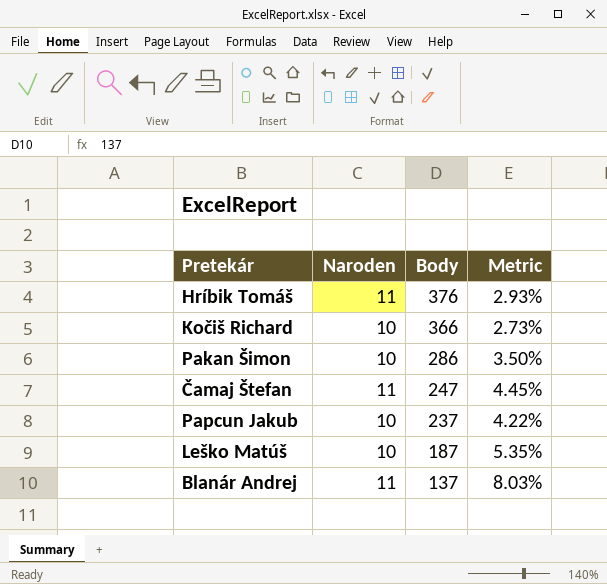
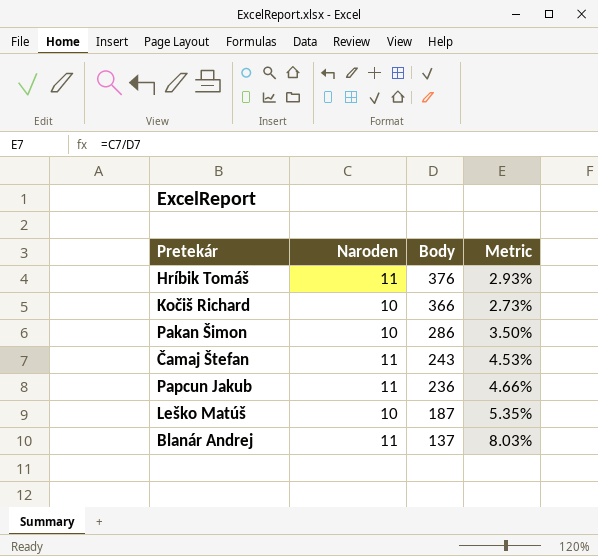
Čamaj Štefan | Body: 247 -> 243
Čamaj Štefan | Metric: 4.45% -> 4.53%
Papcun Jakub | Naroden: 10 -> 11
Papcun Jakub | Body: 237 -> 236
Papcun Jakub | Metric: 4.22% -> 4.66%

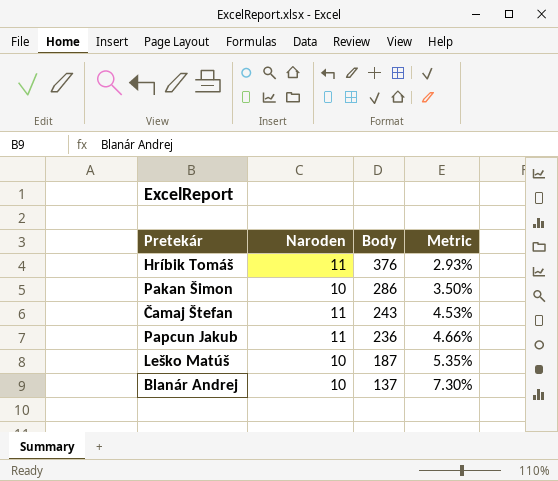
row Kočiš Richard: 10 | 366 | 2.73% -> none
Blanár Andrej | Naroden: 11 -> 10
Blanár Andrej | Metric: 8.03% -> 7.30%

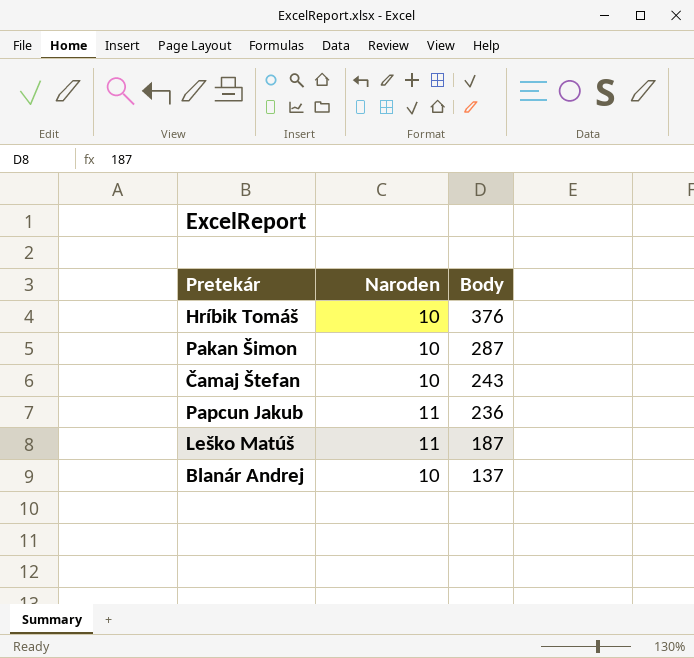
column Metric | formula: [Naroden] / [Body] -> none
Hríbik Tomáš | Naroden: 11 -> 10
Pakan Šimon | Body: 286 -> 287
Čamaj Štefan | Naroden: 11 -> 10
Leško Matúš | Naroden: 10 -> 11

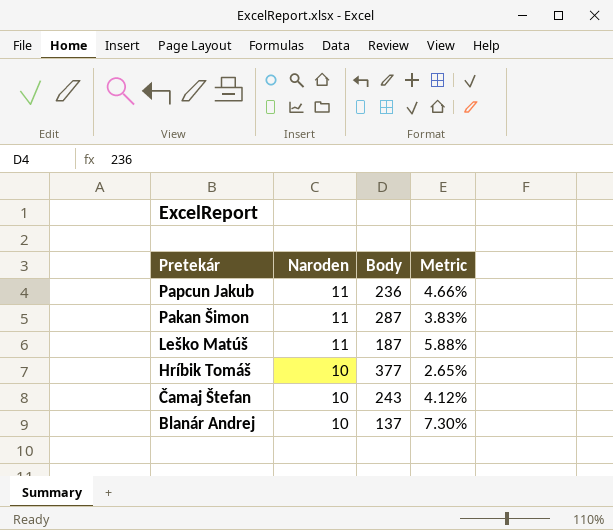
row order: Body descending -> Pretekár descending
column Metric | formula: none -> [Naroden] / [Body]
Pakan Šimon | Naroden: 10 -> 11
Hríbik Tomáš | Body: 376 -> 377

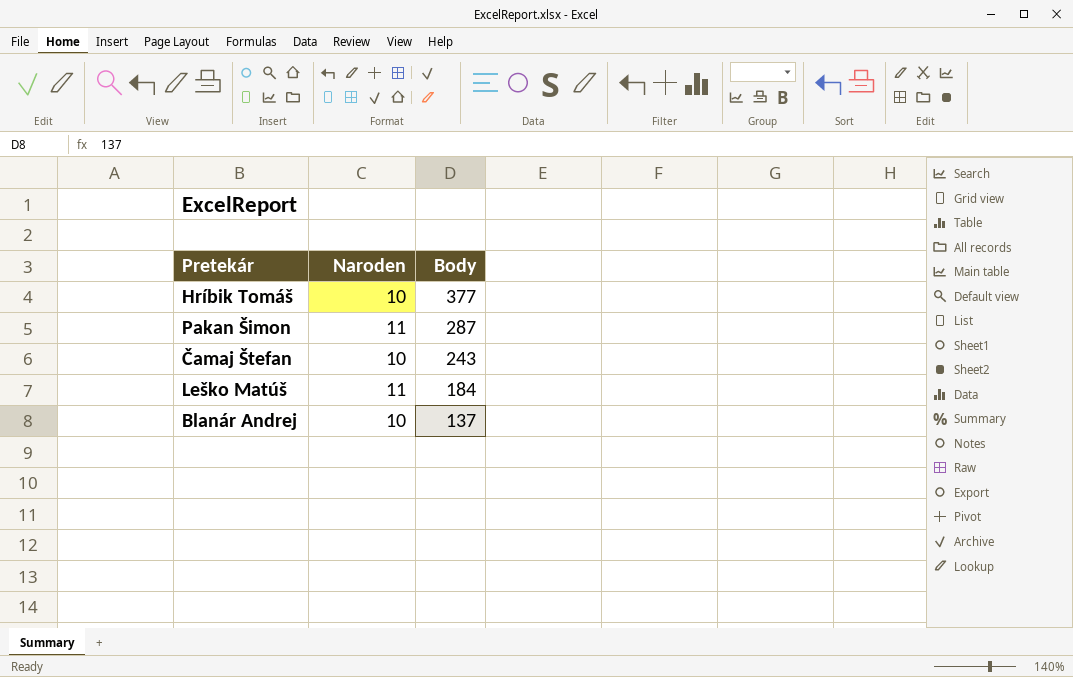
row order: Pretekár descending -> Body descending
column Metric | formula: [Naroden] / [Body] -> none
row Papcun Jakub: 11 | 236 | 4.66% -> none
Leško Matúš | Body: 187 -> 184

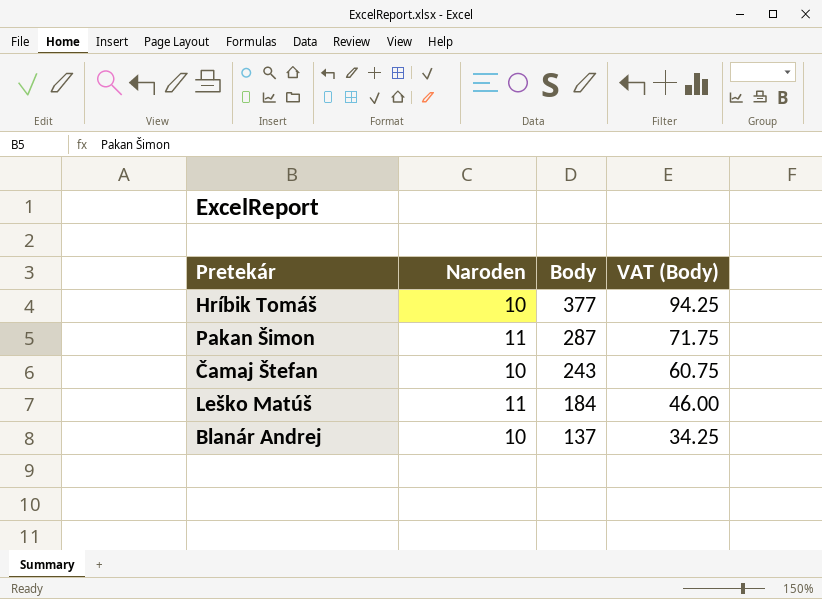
column VAT (Body) | formula: none -> [Body] * 0.25

